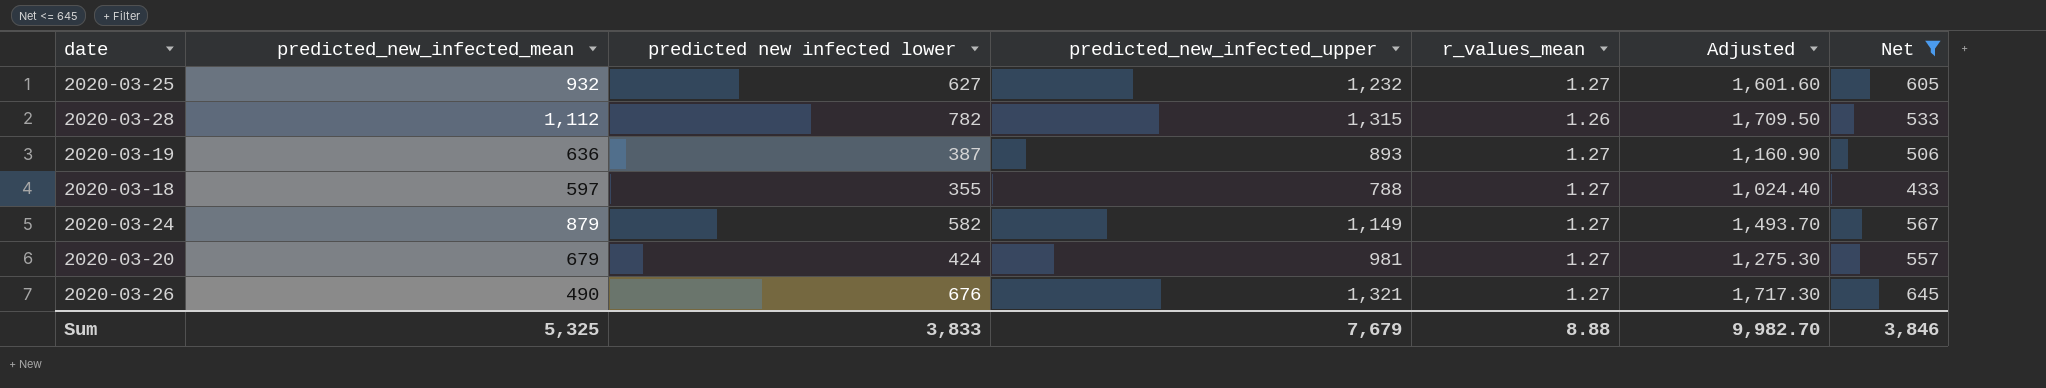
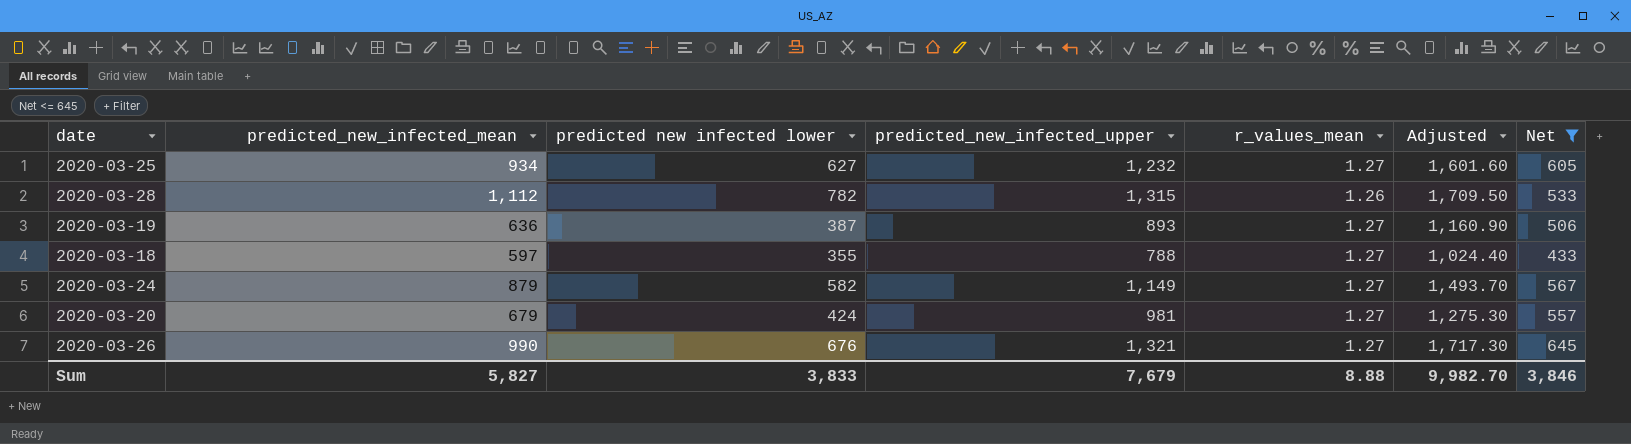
2020-03-25 | predicted_new_infected_mean: 932 -> 934
2020-03-26 | predicted_new_infected_mean: 490 -> 990
Sum | predicted_new_infected_mean: 5,325 -> 5,827

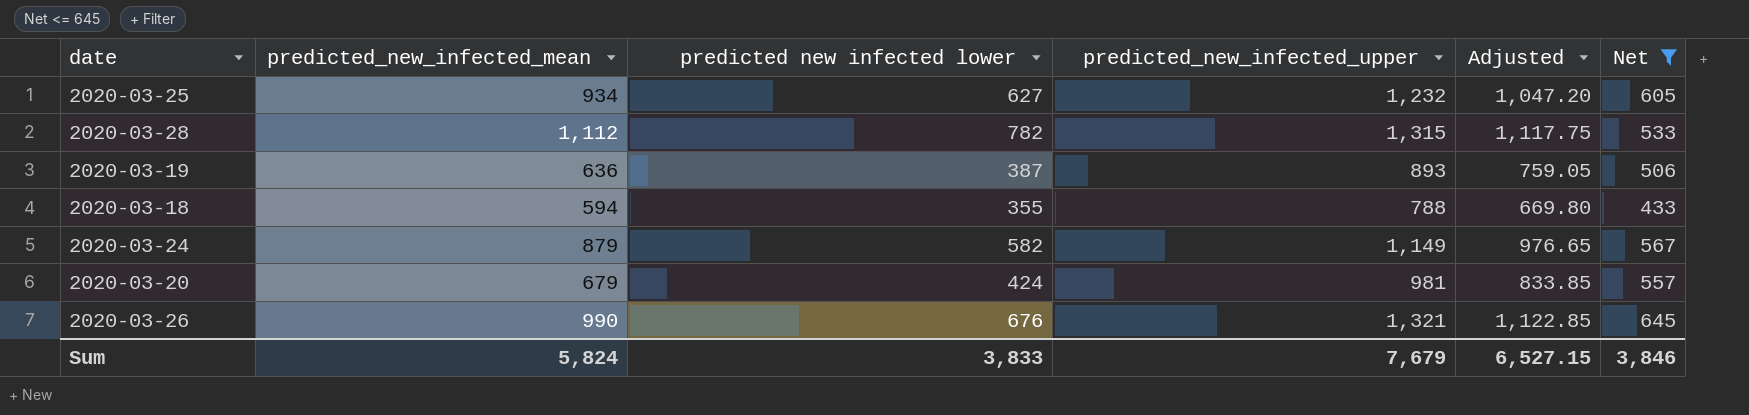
column r_values_mean | position: 5 -> none
column Adjusted | formula: [predicted_new_infected_upper] * 1.3 -> [predicted_new_infected_upper] * 0.85
2020-03-18 | predicted_new_infected_mean: 597 -> 594
Sum | predicted_new_infected_mean: 5,827 -> 5,824
Sum | Adjusted: 9,982.70 -> 6,527.15

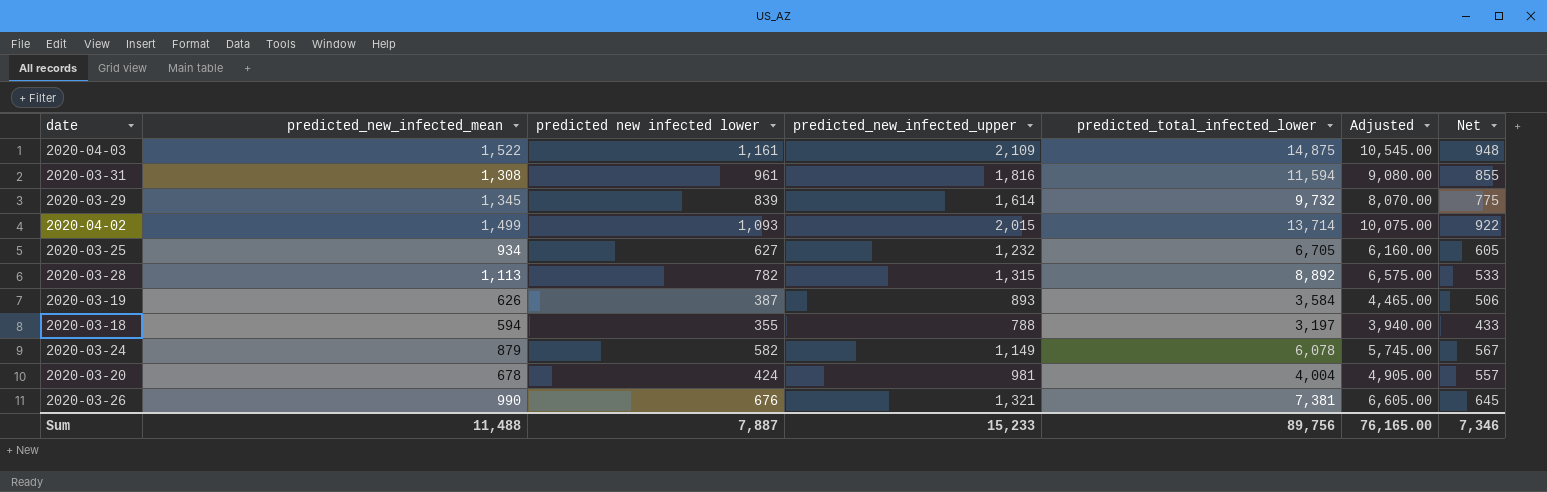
filter: Net <= 645 -> none
column predicted_total_infected_lower | position: none -> 5
column Adjusted | formula: [predicted_new_infected_upper] * 0.85 -> [predicted_new_infected_upper] * 5
2020-03-28 | predicted_new_infected_mean: 1,112 -> 1,113
2020-03-19 | predicted_new_infected_mean: 636 -> 626
2020-03-20 | predicted_new_infected_mean: 679 -> 678
Sum | predicted_new_infected_mean: 5,824 -> 11,488
Sum | predicted new infected lower: 3,833 -> 7,887
Sum | predicted_new_infected_upper: 7,679 -> 15,233
Sum | Adjusted: 6,527.15 -> 76,165.00
Sum | Net: 3,846 -> 7,346

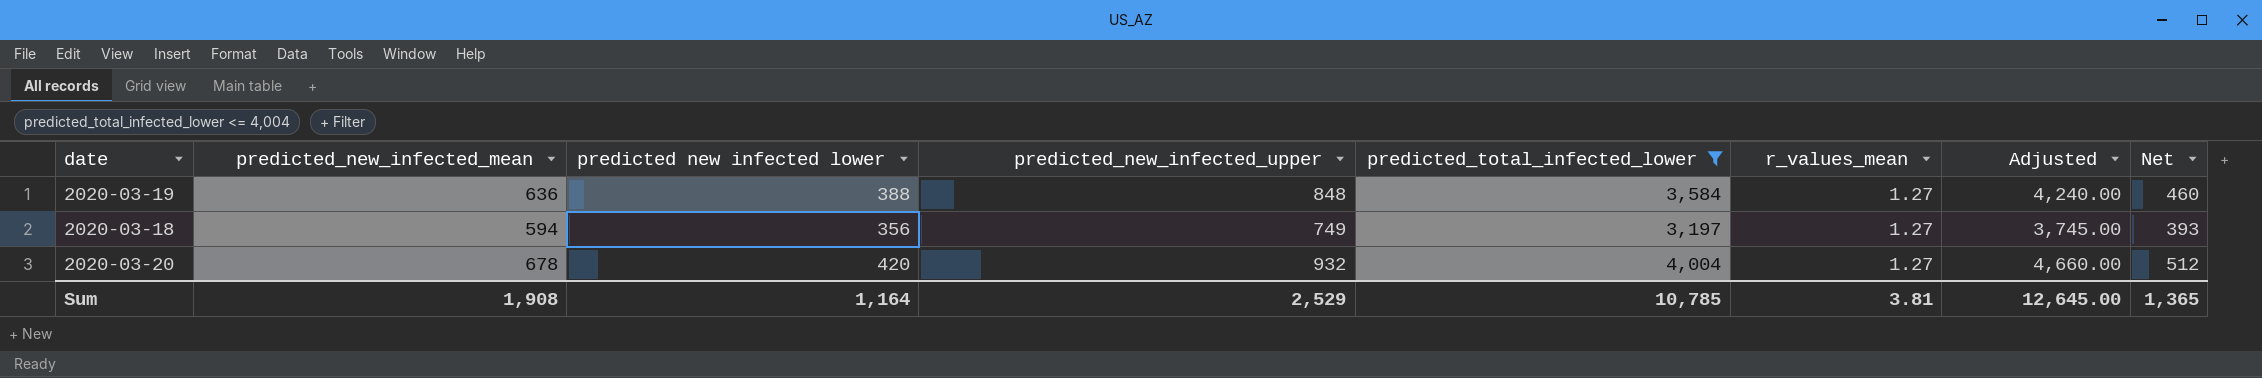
filter: none -> predicted_total_infected_lower <= 4,004
column r_values_mean | position: none -> 6
2020-03-19 | predicted_new_infected_mean: 626 -> 636
2020-03-19 | predicted new infected lower: 387 -> 388
2020-03-19 | predicted_new_infected_upper: 893 -> 848
2020-03-19 | Adjusted: 4,465.00 -> 4,240.00
2020-03-19 | Net: 506 -> 460
2020-03-18 | predicted new infected lower: 355 -> 356
2020-03-18 | predicted_new_infected_upper: 788 -> 749
2020-03-18 | Adjusted: 3,940.00 -> 3,745.00
2020-03-18 | Net: 433 -> 393
2020-03-20 | predicted new infected lower: 424 -> 420
2020-03-20 | predicted_new_infected_upper: 981 -> 932
2020-03-20 | Adjusted: 4,905.00 -> 4,660.00
2020-03-20 | Net: 557 -> 512
Sum | predicted_new_infected_mean: 11,488 -> 1,908
Sum | predicted new infected lower: 7,887 -> 1,164
Sum | predicted_new_infected_upper: 15,233 -> 2,529
Sum | predicted_total_infected_lower: 89,756 -> 10,785
Sum | Adjusted: 76,165.00 -> 12,645.00
Sum | Net: 7,346 -> 1,365

